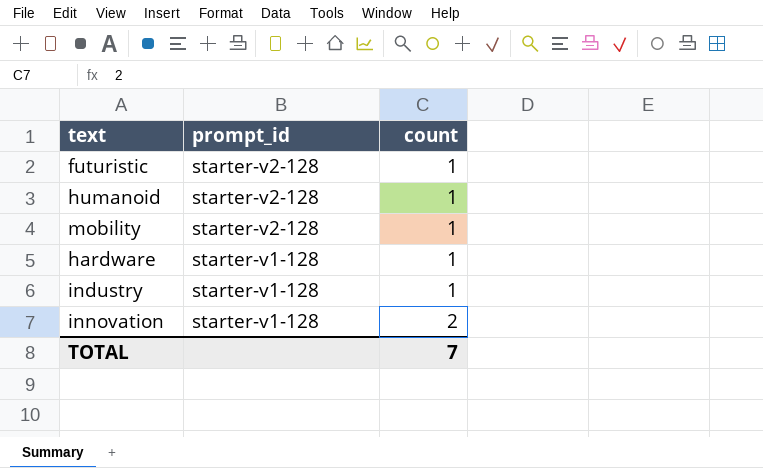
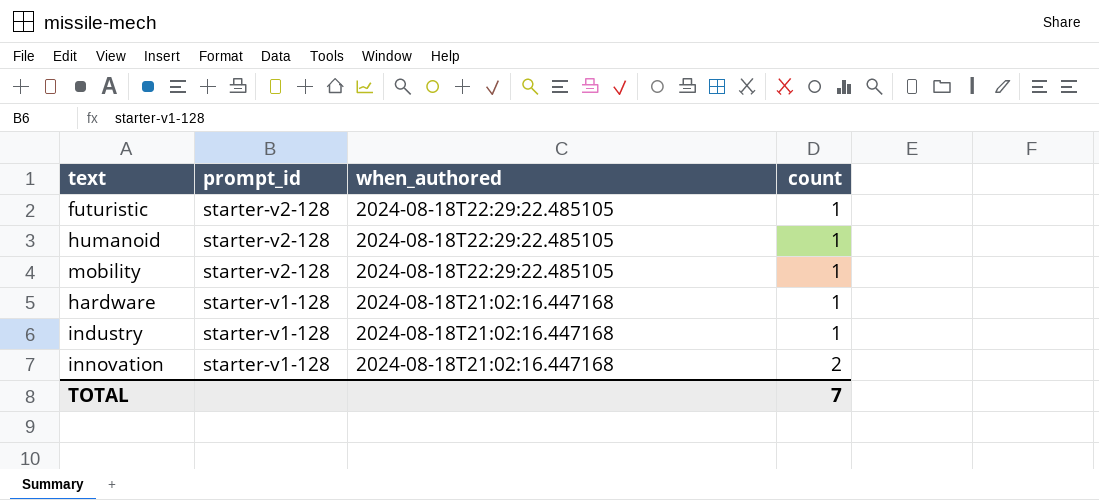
column when_authored | position: none -> 3

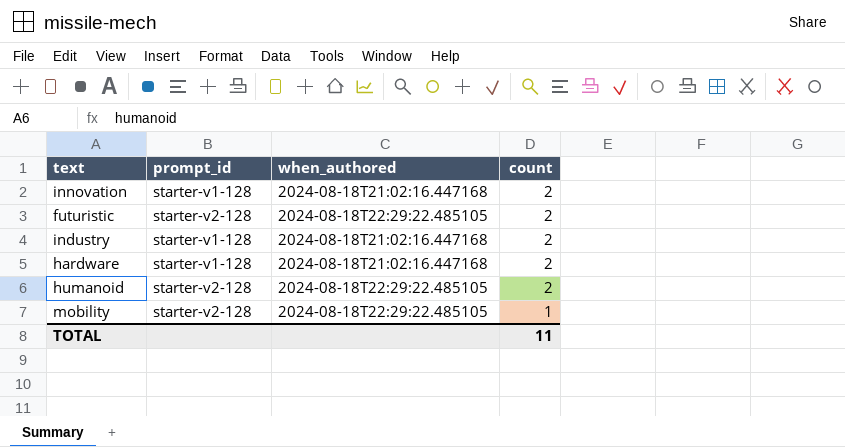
row order: prompt_id descending -> count descending
futuristic | count: 1 -> 2
industry | count: 1 -> 2
hardware | count: 1 -> 2
humanoid | count: 1 -> 2
TOTAL | count: 7 -> 11

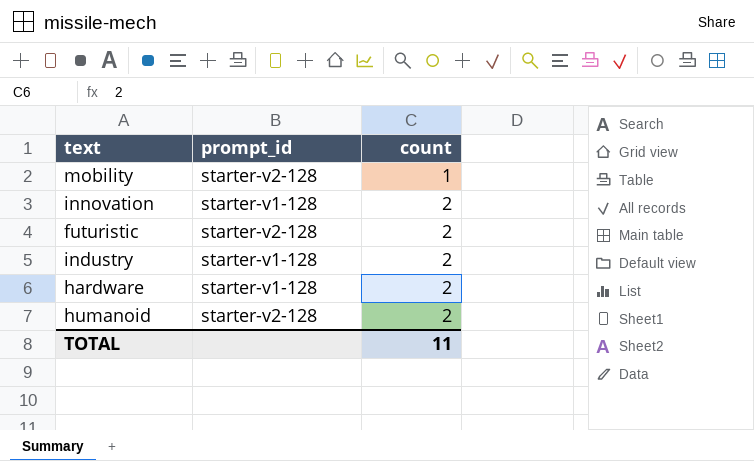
row order: count descending -> count ascending
column when_authored | position: 3 -> none

